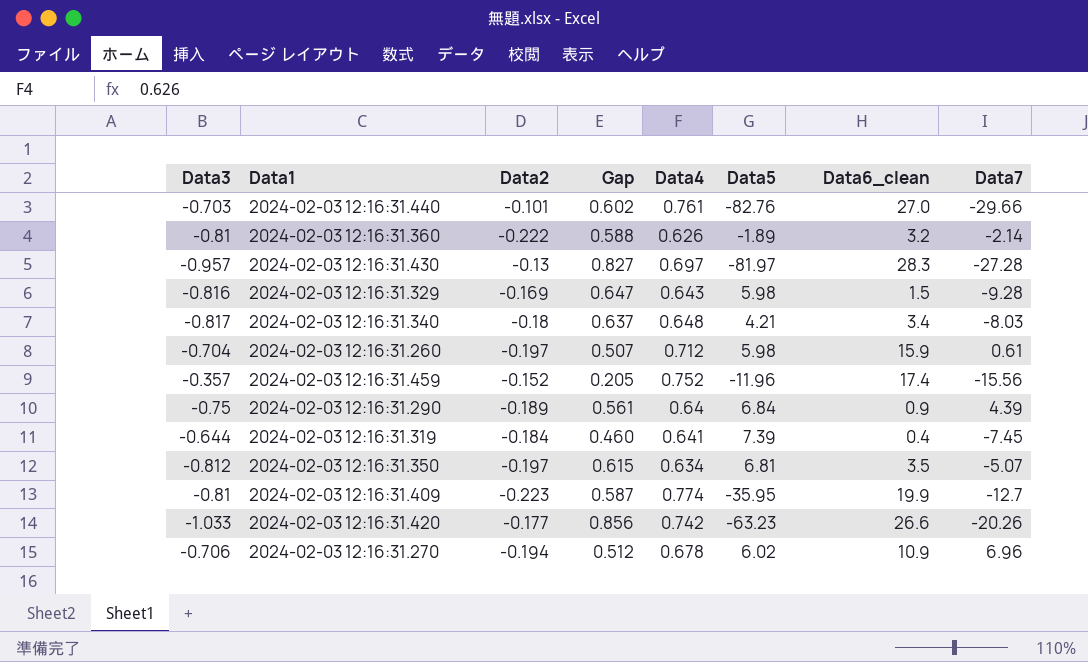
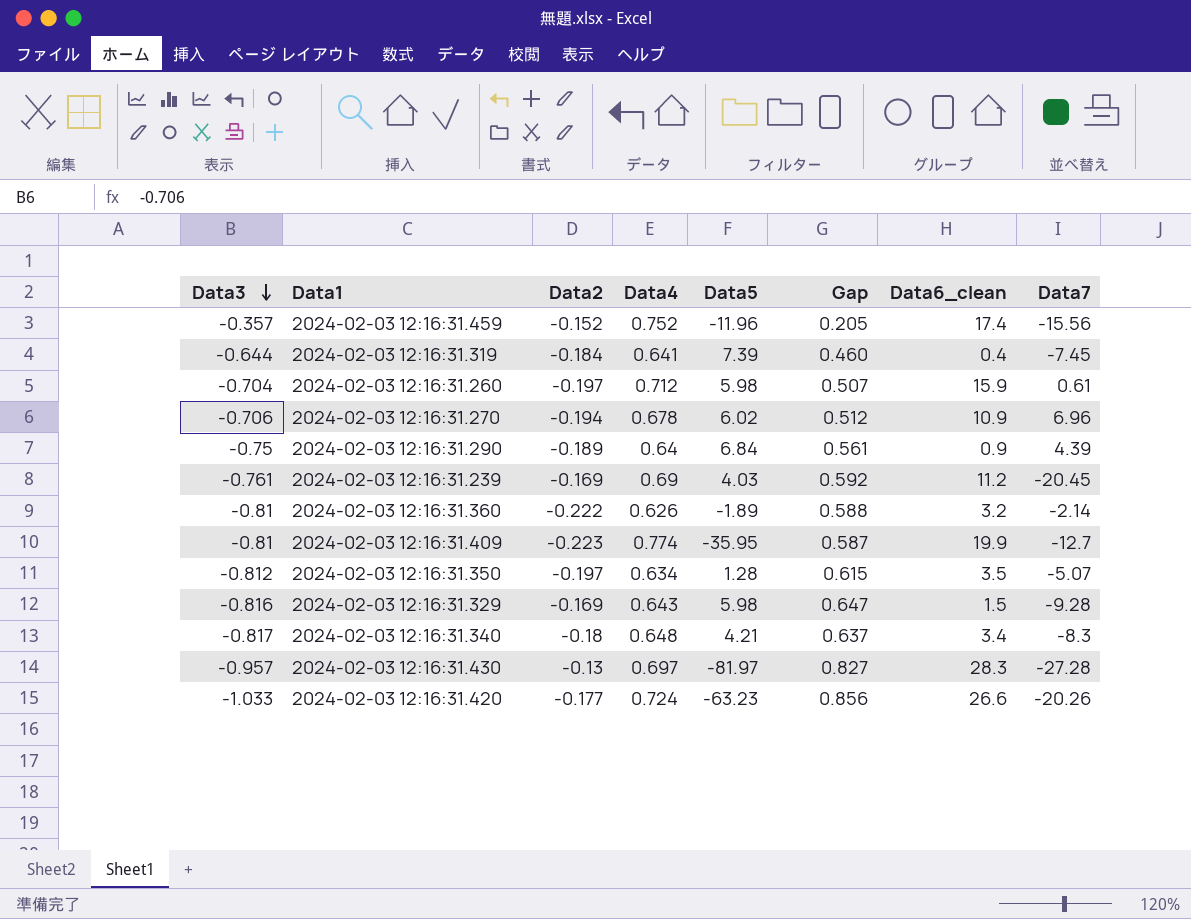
row order: none -> Data3 descending
column Gap | position: 4 -> 6
row 2024-02-03 12:16:31.440: -0.703 | -0.101 | 0.602 | 0.761 | -82.76 | 27.0 | -29.66 -> none
row 2024-02-03 12:16:31.239: none -> -0.761 | -0.169 | 0.69 | 4.03 | 0.592 | 11.2 | -20.45
2024-02-03 12:16:31.350 | Data5: 6.81 -> 1.28
2024-02-03 12:16:31.340 | Data7: -8.03 -> -8.3
2024-02-03 12:16:31.420 | Data4: 0.742 -> 0.724

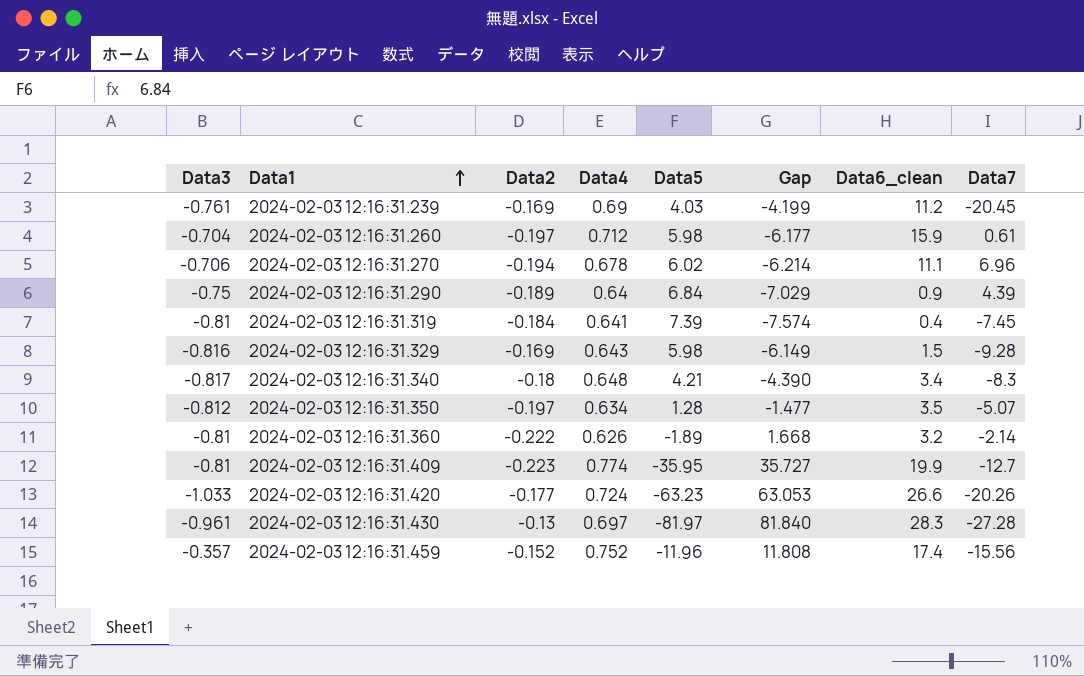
row order: Data3 descending -> Data1 ascending
column Gap | formula: [Data2] - [Data3] -> [Data2] - [Data5]
2024-02-03 12:16:31.270 | Data6_clean: 10.9 -> 11.1
2024-02-03 12:16:31.319 | Data3: -0.644 -> -0.81
2024-02-03 12:16:31.430 | Data3: -0.957 -> -0.961

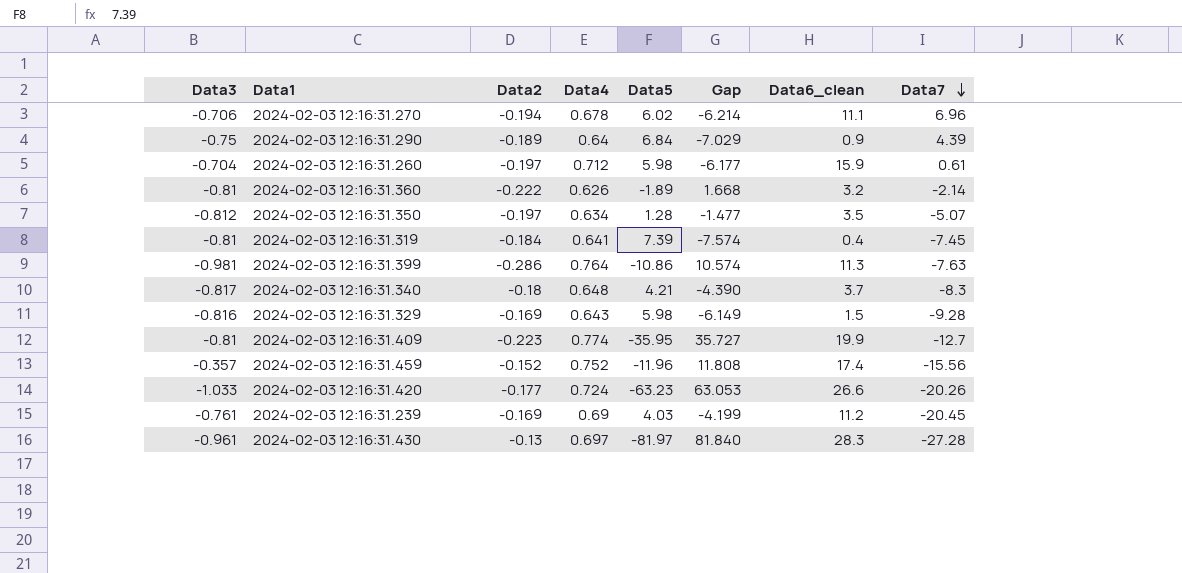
row order: Data1 ascending -> Data7 descending
row 2024-02-03 12:16:31.399: none -> -0.981 | -0.286 | 0.764 | -10.86 | 10.574 | 11.3 | -7.63
2024-02-03 12:16:31.340 | Data6_clean: 3.4 -> 3.7

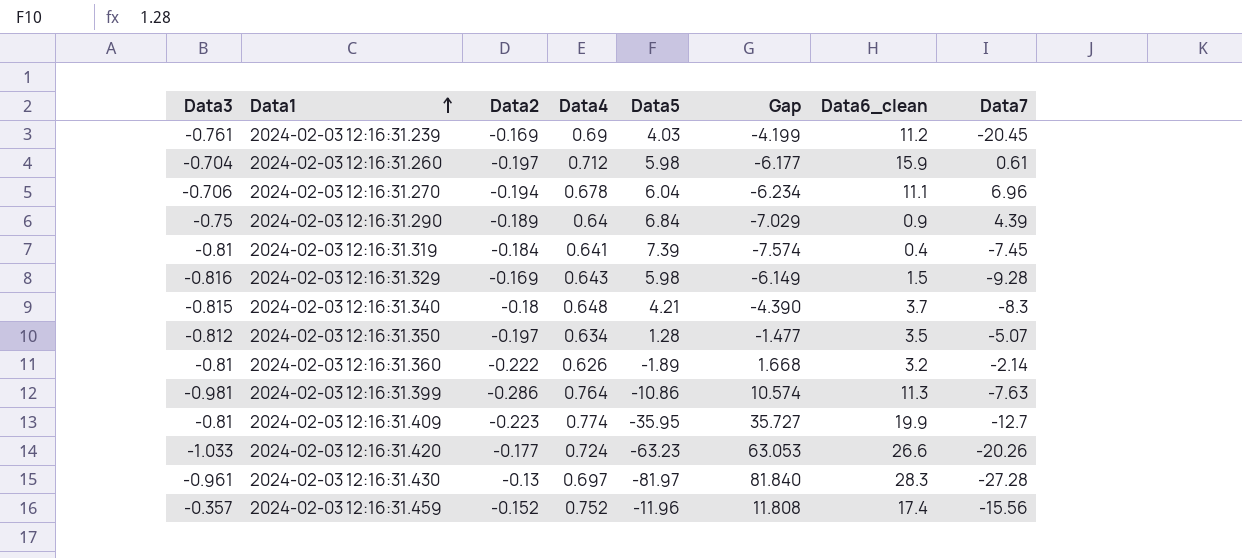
row order: Data7 descending -> Data1 ascending
2024-02-03 12:16:31.270 | Data5: 6.02 -> 6.04
2024-02-03 12:16:31.270 | Gap: -6.214 -> -6.234
2024-02-03 12:16:31.340 | Data3: -0.817 -> -0.815

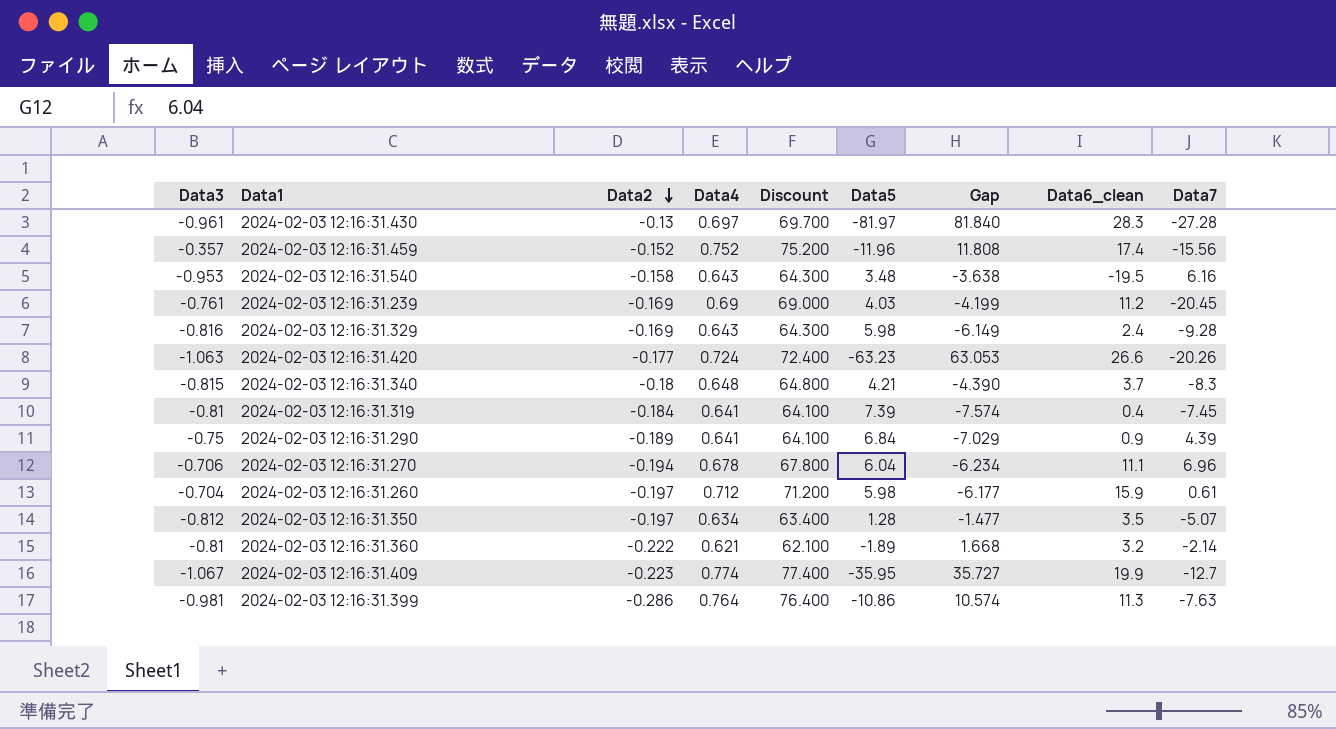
row order: Data1 ascending -> Data2 descending
column Discount | formula: none -> [Data4] * 100
row 2024-02-03 12:16:31.540: none -> -0.953 | -0.158 | 0.643 | 64.300 | 3.48 | -3.638 | -19.5 | 6.16
2024-02-03 12:16:31.329 | Data6_clean: 1.5 -> 2.4
2024-02-03 12:16:31.420 | Data3: -1.033 -> -1.063
2024-02-03 12:16:31.290 | Data4: 0.64 -> 0.641
2024-02-03 12:16:31.360 | Data4: 0.626 -> 0.621
2024-02-03 12:16:31.409 | Data3: -0.81 -> -1.067

